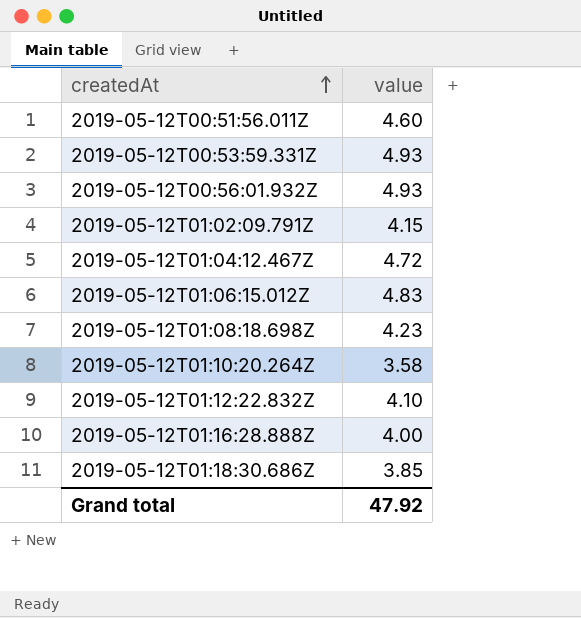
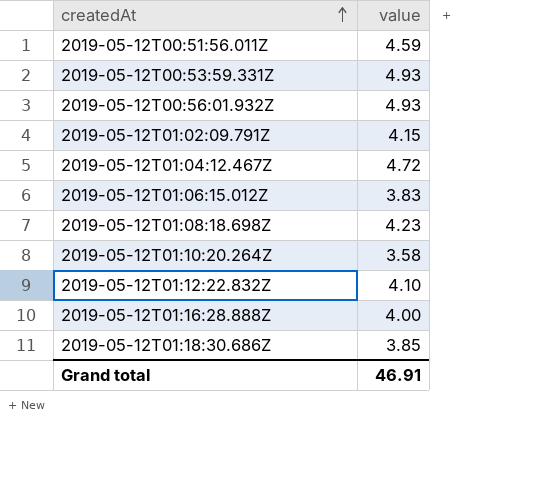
2019-05-12T00:51:56.011Z | value: 4.60 -> 4.59
2019-05-12T01:06:15.012Z | value: 4.83 -> 3.83
Grand total | value: 47.92 -> 46.91

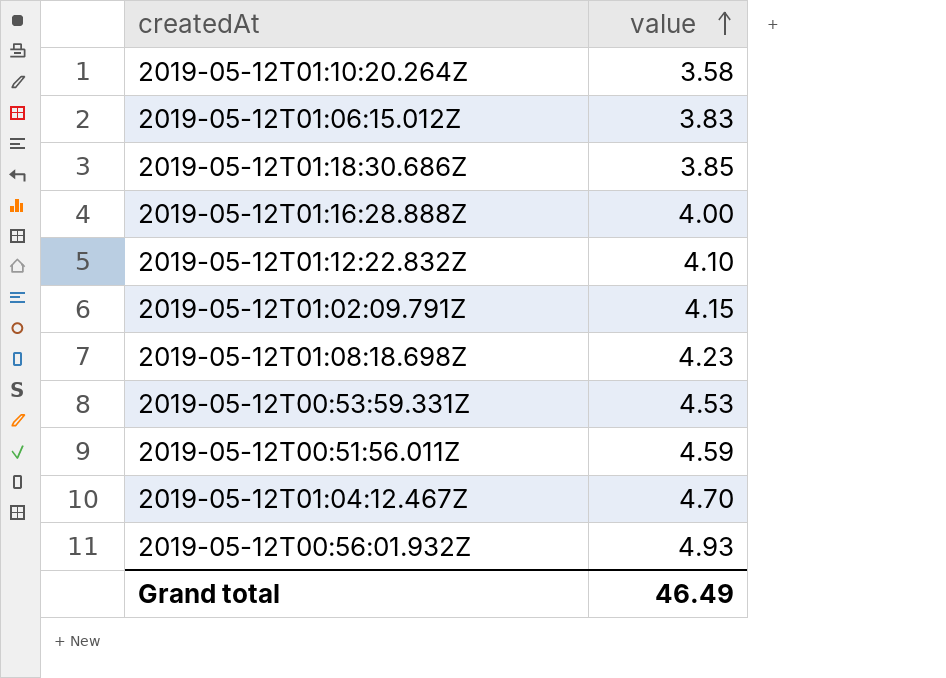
row order: createdAt ascending -> value ascending
2019-05-12T00:53:59.331Z | value: 4.93 -> 4.53
2019-05-12T01:04:12.467Z | value: 4.72 -> 4.70
Grand total | value: 46.91 -> 46.49

